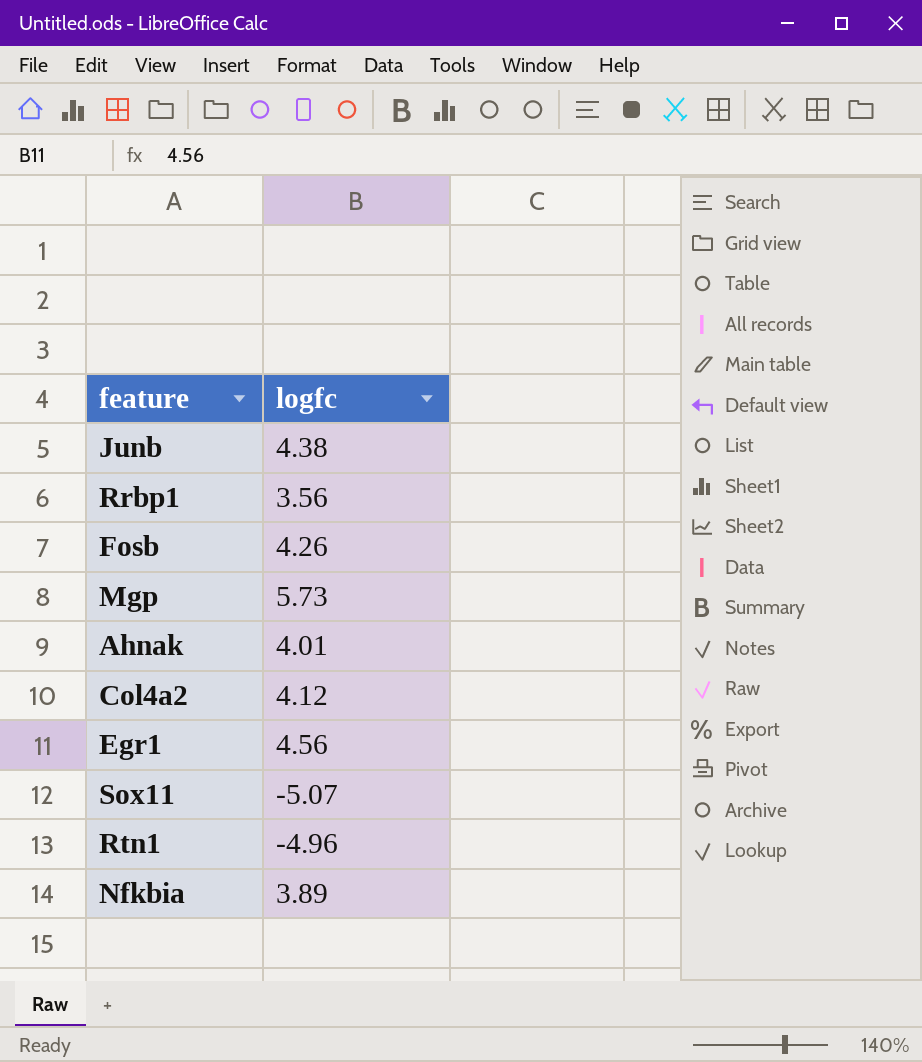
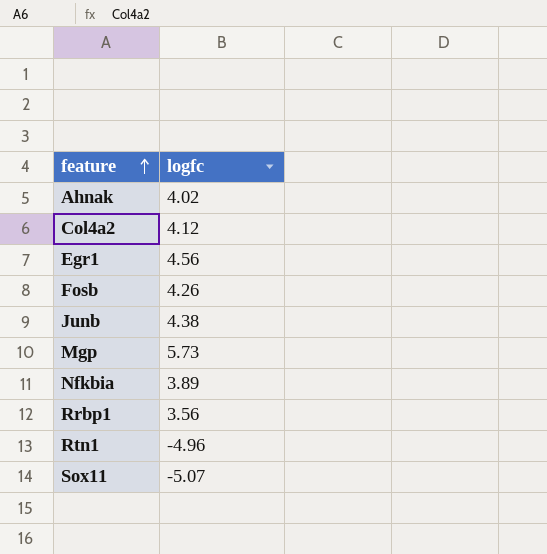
row order: none -> feature ascending
Ahnak | logfc: 4.01 -> 4.02

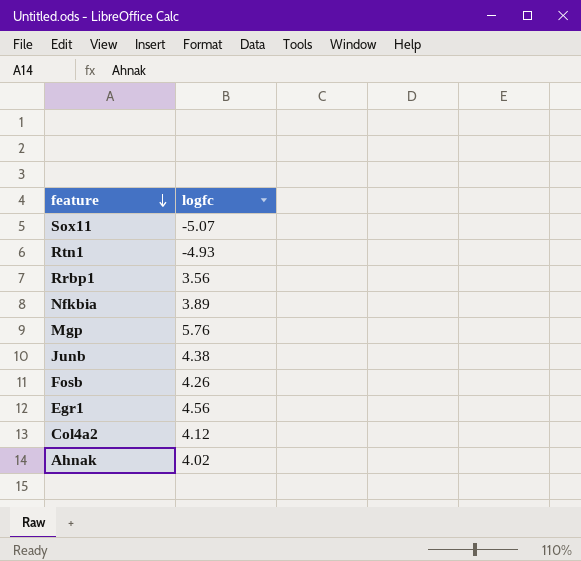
row order: feature ascending -> feature descending
Rtn1 | logfc: -4.96 -> -4.93
Mgp | logfc: 5.73 -> 5.76

